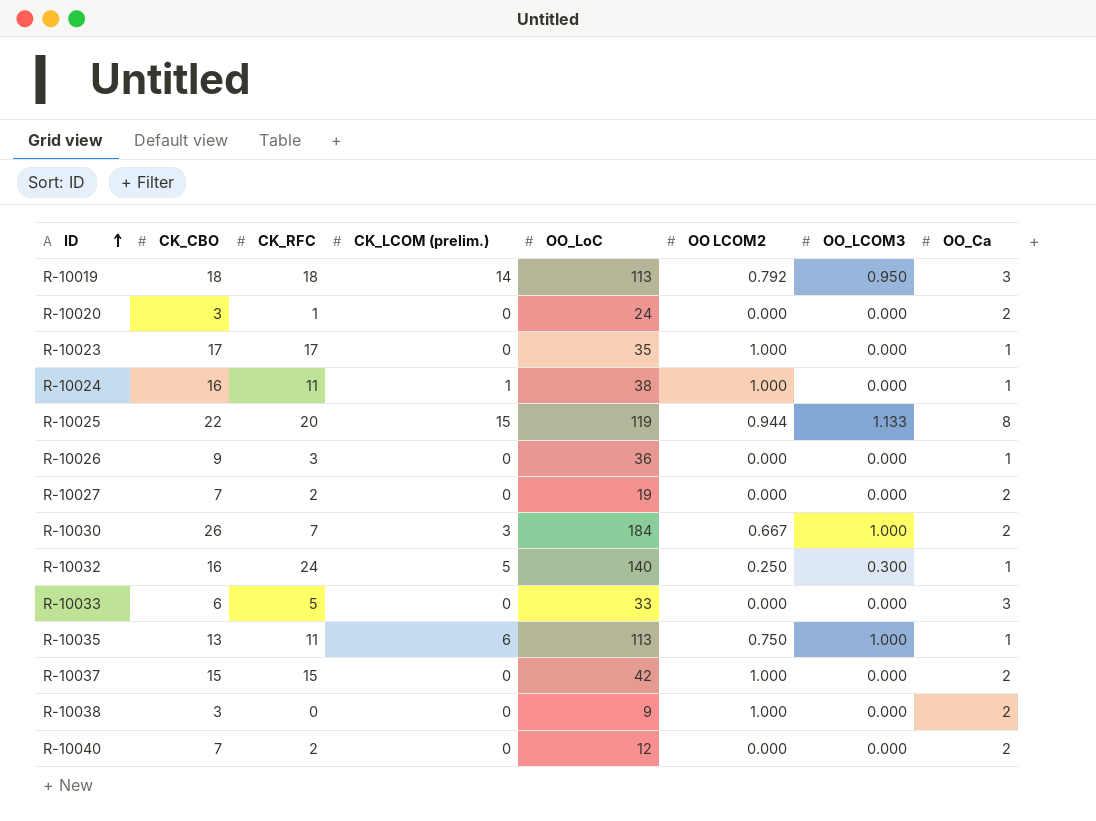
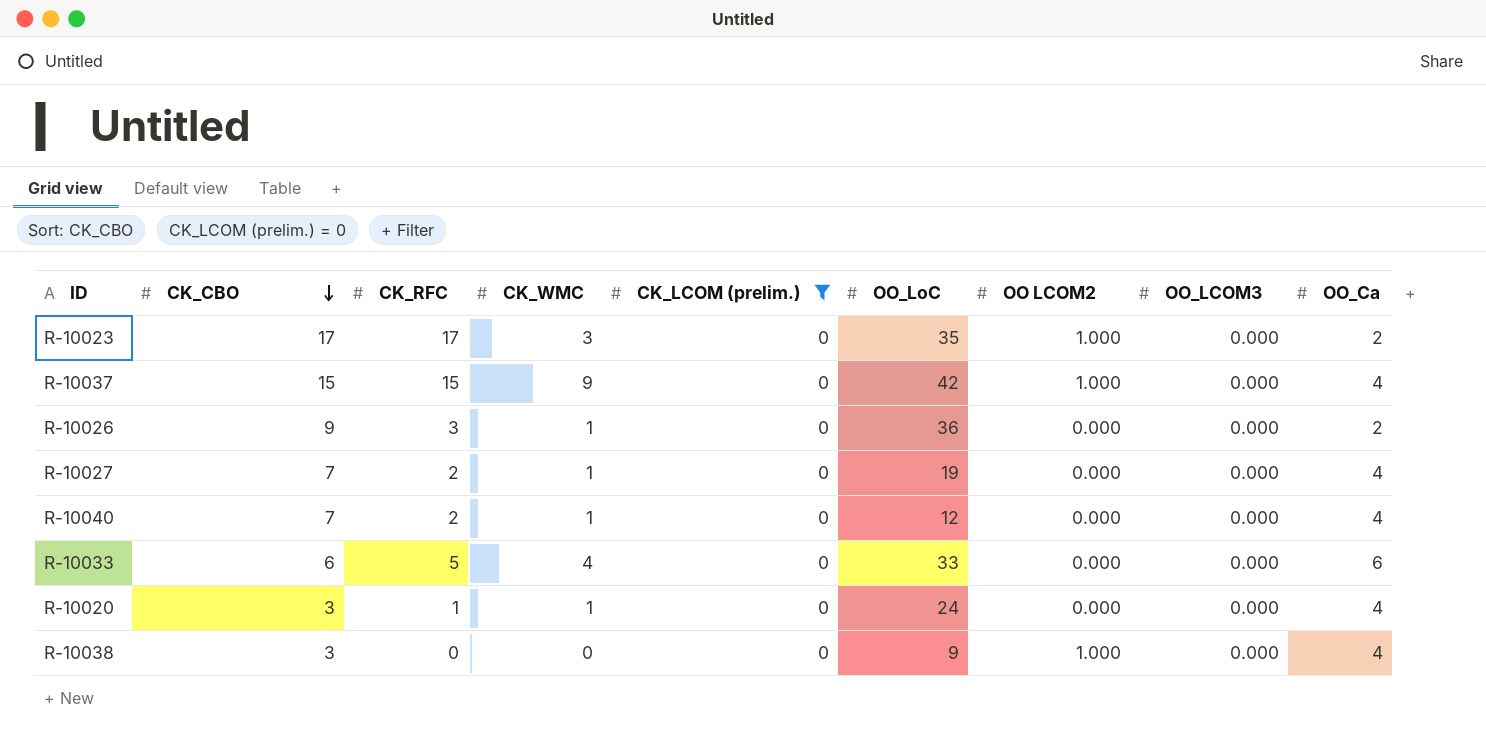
filter: none -> CK_LCOM (prelim.) = 0
row order: ID ascending -> CK_CBO descending
column CK_WMC | position: none -> 4
R-10023 | OO_Ca: 1 -> 2
R-10037 | OO_Ca: 2 -> 4
R-10026 | OO_Ca: 1 -> 2
R-10027 | OO_Ca: 2 -> 4
R-10040 | OO_Ca: 2 -> 4
R-10033 | OO_Ca: 3 -> 6
R-10020 | OO_Ca: 2 -> 4
R-10038 | OO_Ca: 2 -> 4

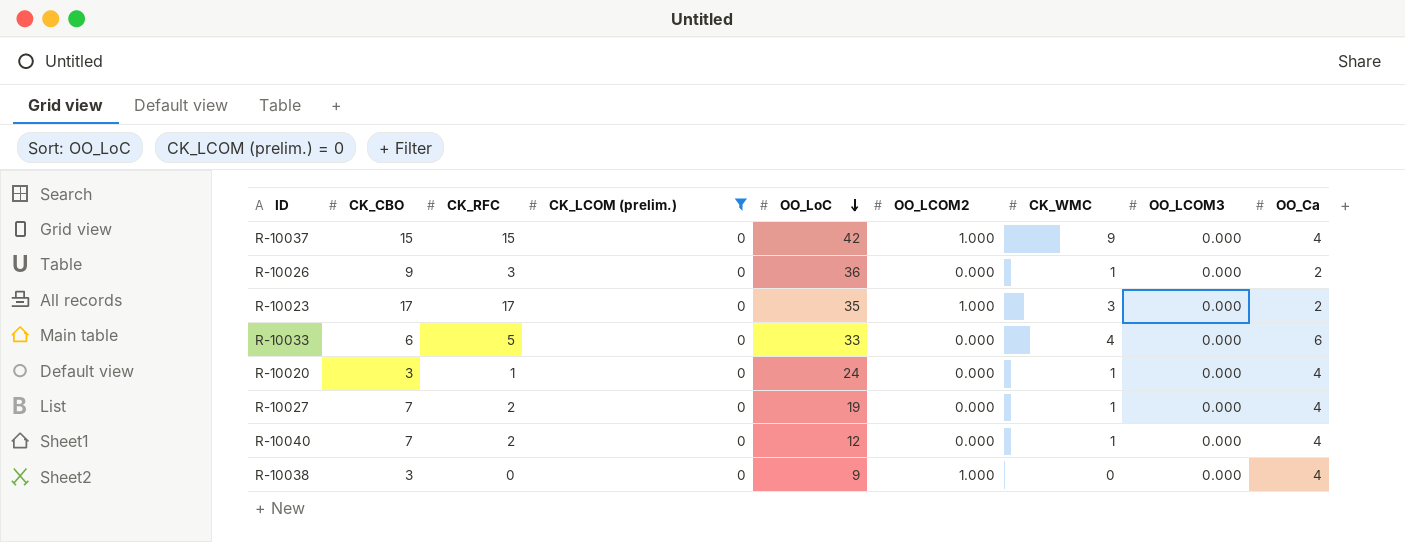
row order: CK_CBO descending -> OO_LoC descending
column name: OO LCOM2 -> OO_LCOM2
column CK_WMC | position: 4 -> 7

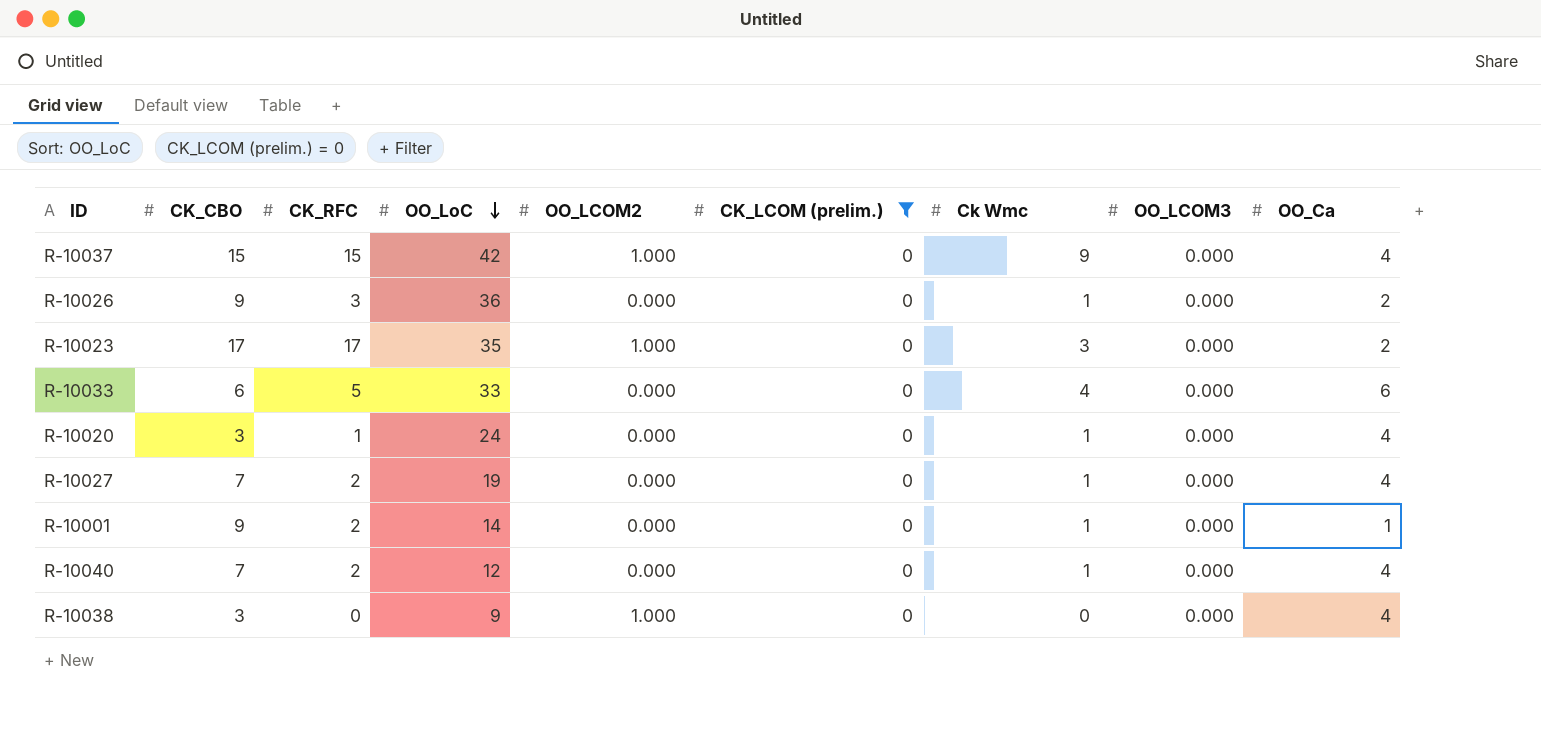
column CK_LCOM (prelim.) | position: 4 -> 6
column name: CK_WMC -> Ck Wmc
row R-10001: none -> 9 | 2 | 14 | 0.000 | 0 | 1 | 0.000 | 1

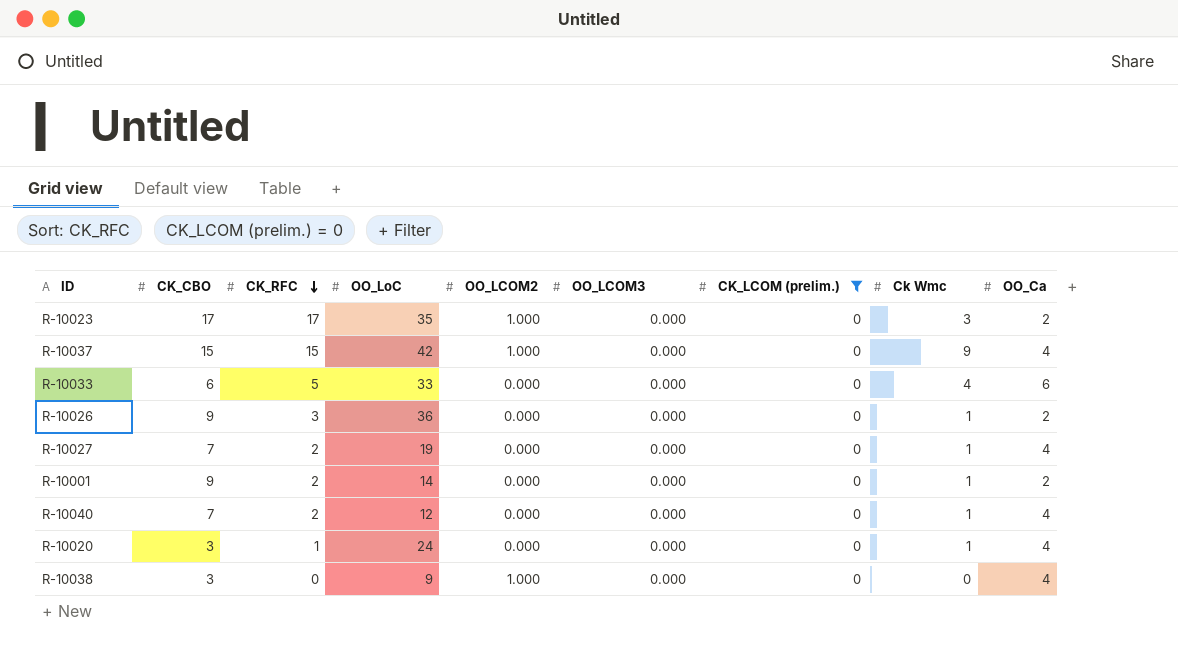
row order: OO_LoC descending -> CK_RFC descending
column OO_LCOM3 | position: 8 -> 6
R-10001 | OO_Ca: 1 -> 2

